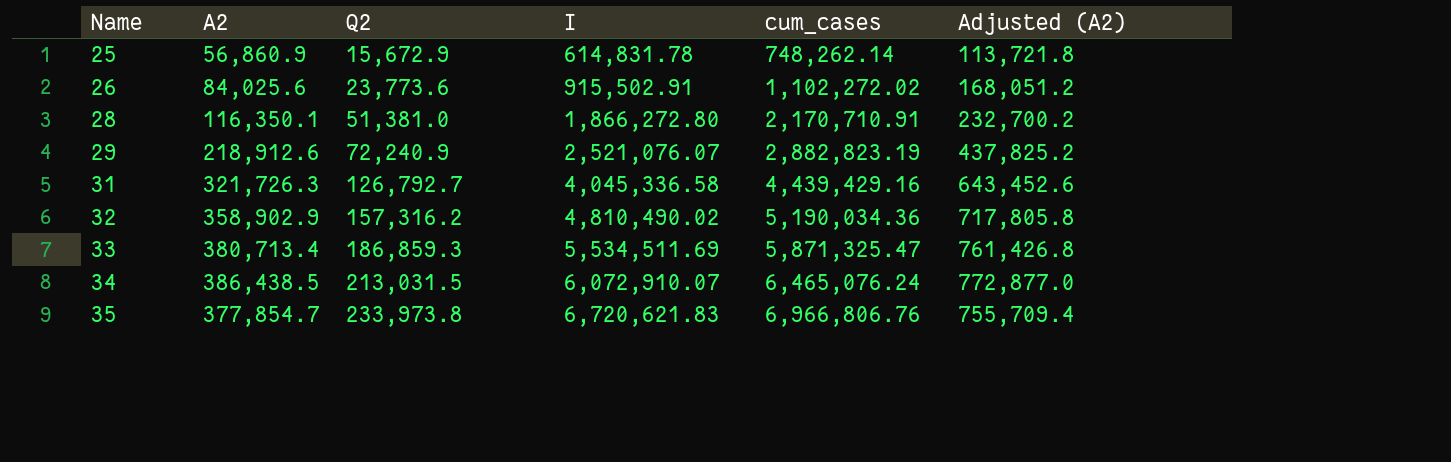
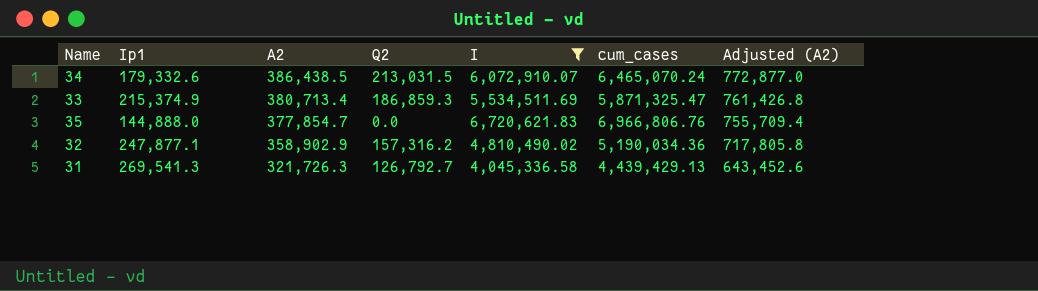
filter: none -> I >= 4,045,336.58
row order: Name ascending -> A2 descending
column Ip1 | position: none -> 2
34 | cum_cases: 6,465,076.24 -> 6,465,070.24
35 | Q2: 233,973.8 -> 0.0
31 | cum_cases: 4,439,429.16 -> 4,439,429.13

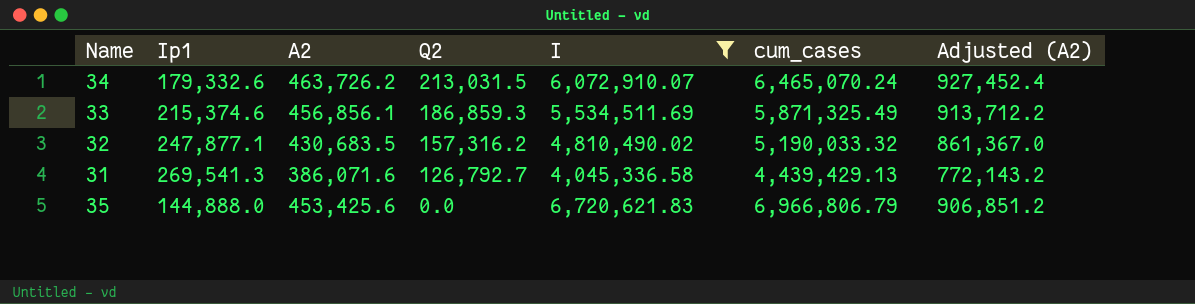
row order: A2 descending -> Q2 descending
34 | A2: 386,438.5 -> 463,726.2
34 | Adjusted (A2): 772,877.0 -> 927,452.4
33 | Ip1: 215,374.9 -> 215,374.6
33 | A2: 380,713.4 -> 456,856.1
33 | cum_cases: 5,871,325.47 -> 5,871,325.49
33 | Adjusted (A2): 761,426.8 -> 913,712.2
32 | A2: 358,902.9 -> 430,683.5
32 | cum_cases: 5,190,034.36 -> 5,190,033.32
32 | Adjusted (A2): 717,805.8 -> 861,367.0
31 | A2: 321,726.3 -> 386,071.6
31 | Adjusted (A2): 643,452.6 -> 772,143.2
35 | A2: 377,854.7 -> 453,425.6
35 | cum_cases: 6,966,806.76 -> 6,966,806.79
35 | Adjusted (A2): 755,709.4 -> 906,851.2

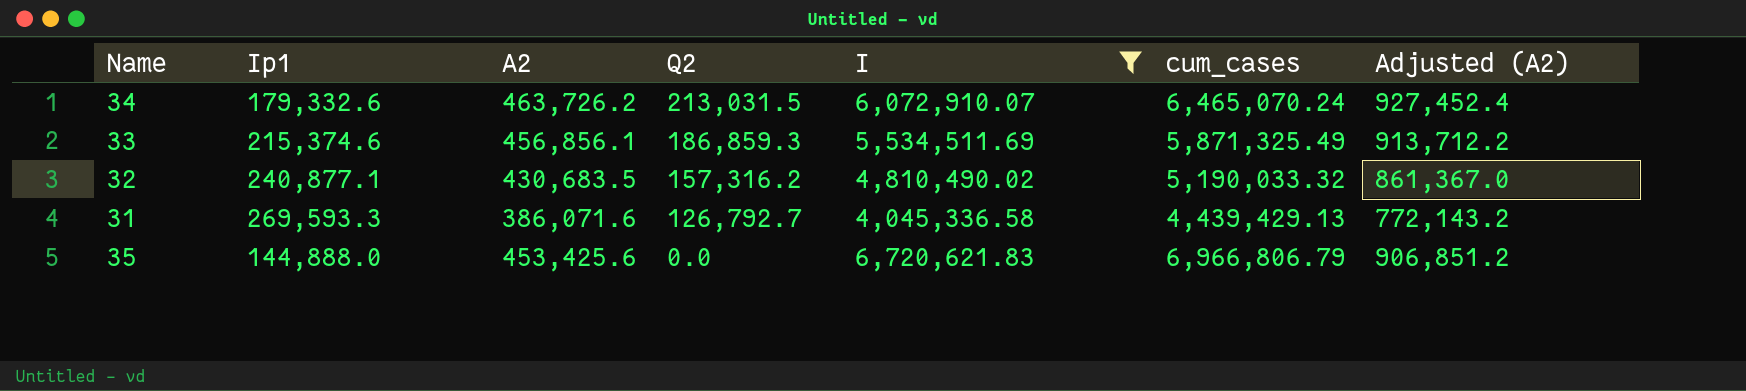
32 | Ip1: 247,877.1 -> 240,877.1
31 | Ip1: 269,541.3 -> 269,593.3

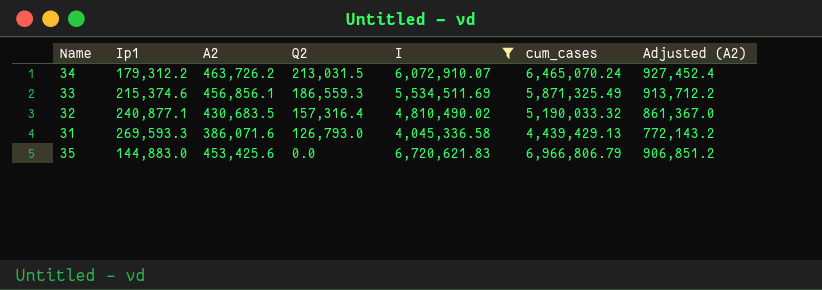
34 | Ip1: 179,332.6 -> 179,312.2
33 | Q2: 186,859.3 -> 186,559.3
32 | Q2: 157,316.2 -> 157,316.4
31 | Q2: 126,792.7 -> 126,793.0
35 | Ip1: 144,888.0 -> 144,883.0

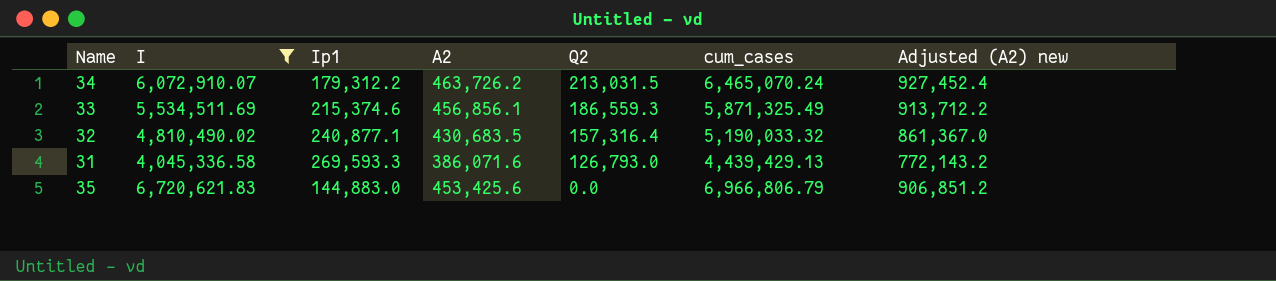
column I | position: 5 -> 2
column name: Adjusted (A2) -> Adjusted (A2) new

